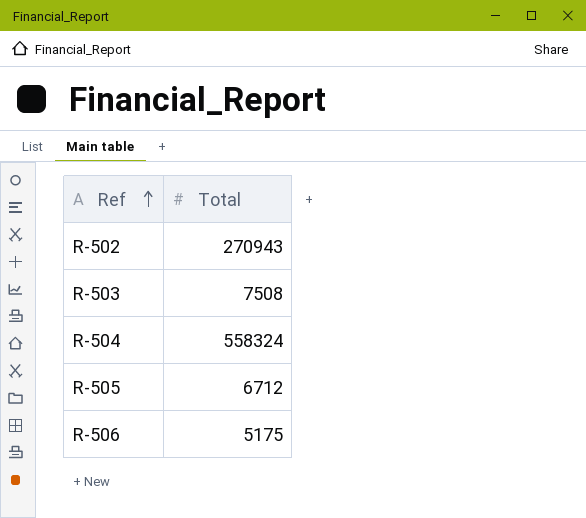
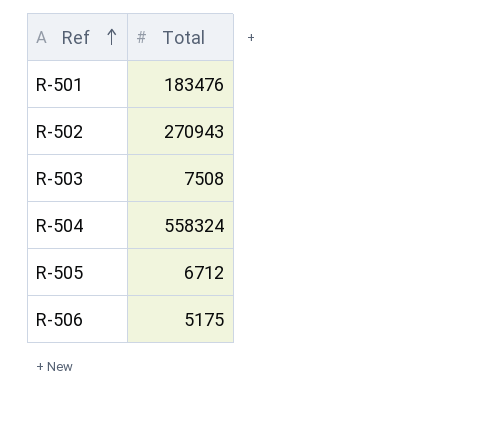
row R-501: none -> 183476

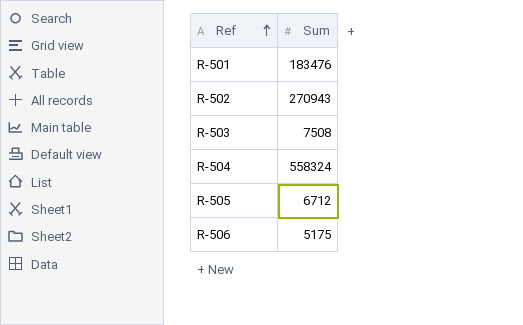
column name: Total -> Sum

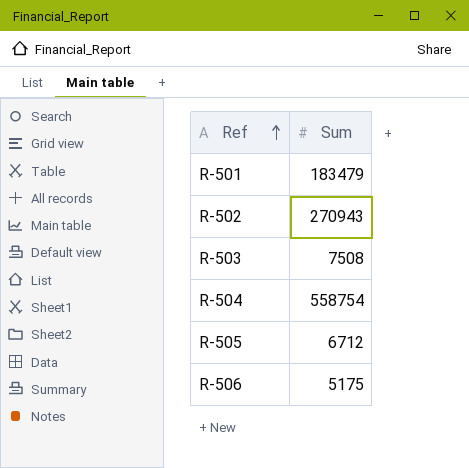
R-501 | Sum: 183476 -> 183479
R-504 | Sum: 558324 -> 558754

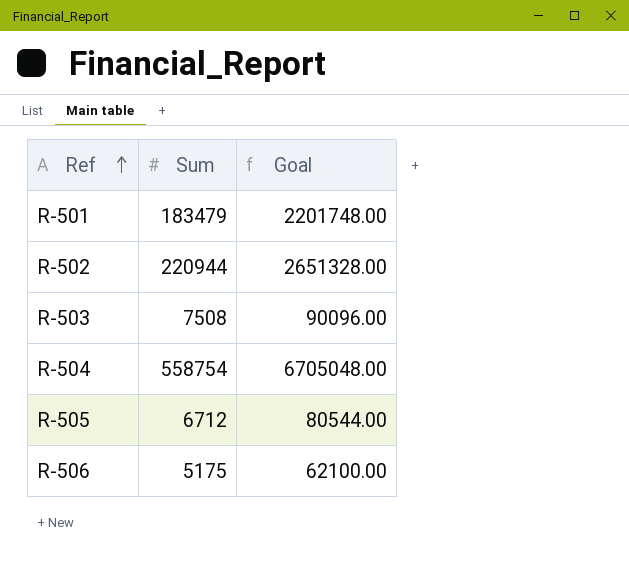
column Goal | formula: none -> [Sum] * 12
R-502 | Sum: 270943 -> 220944

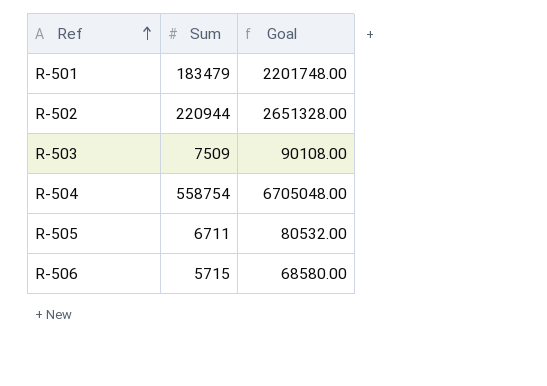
R-503 | Sum: 7508 -> 7509
R-503 | Goal: 90096.00 -> 90108.00
R-505 | Sum: 6712 -> 6711
R-505 | Goal: 80544.00 -> 80532.00
R-506 | Sum: 5175 -> 5715
R-506 | Goal: 62100.00 -> 68580.00

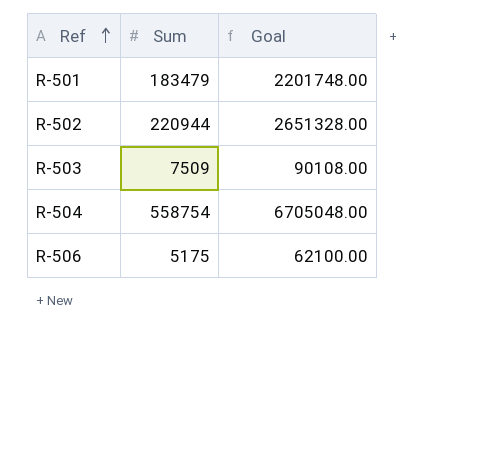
row R-505: 6711 | 80532.00 -> none
R-506 | Sum: 5715 -> 5175
R-506 | Goal: 68580.00 -> 62100.00

